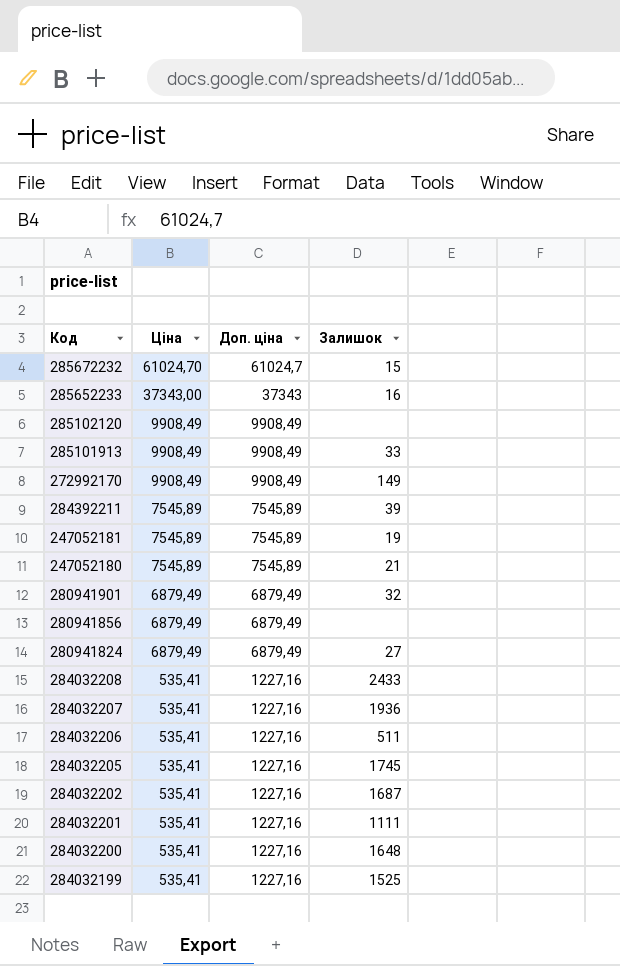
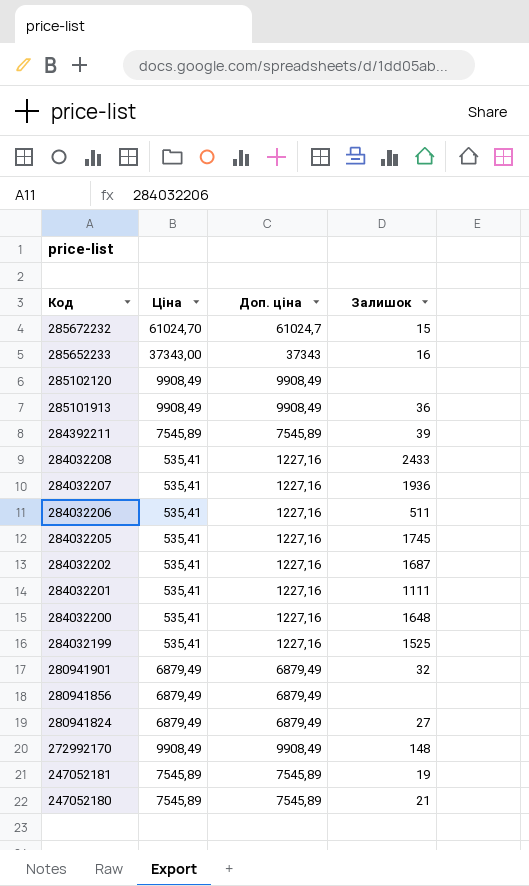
row order: Ціна descending -> Код descending
285101913 | Залишок: 33 -> 36
272992170 | Залишок: 149 -> 148

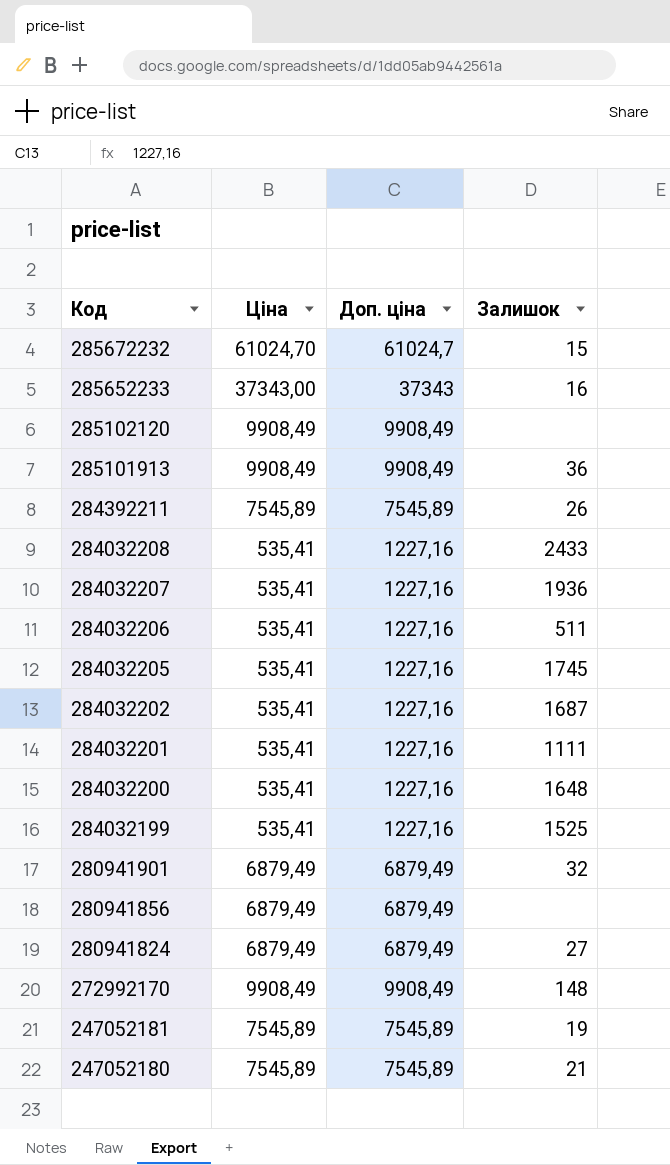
284392211 | Залишок: 39 -> 26

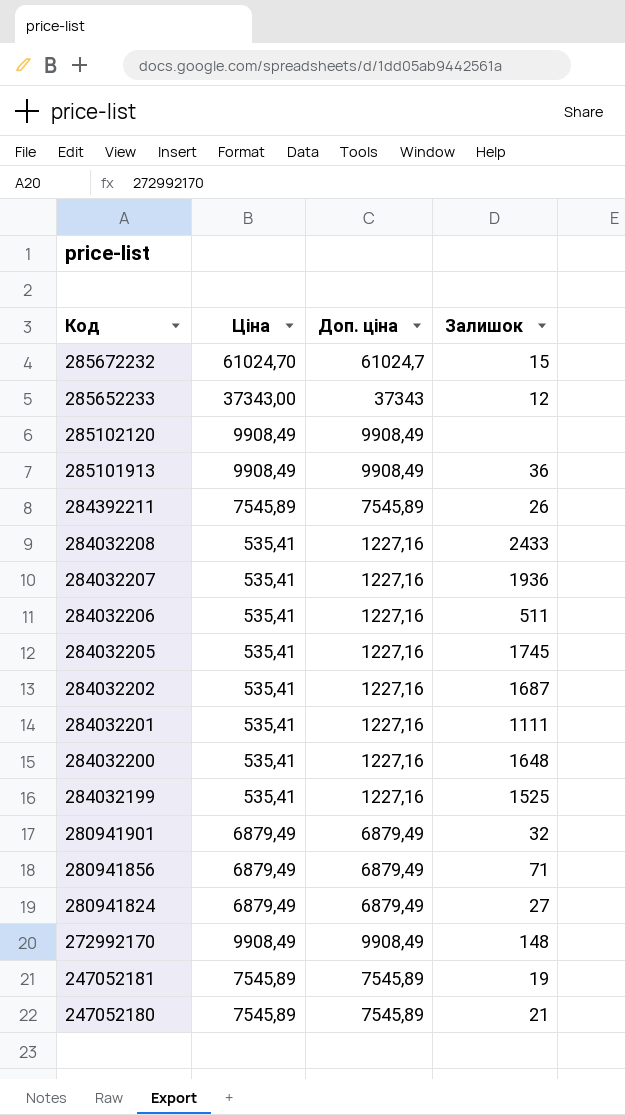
285652233 | Залишок: 16 -> 12
280941856 | Залишок: none -> 71

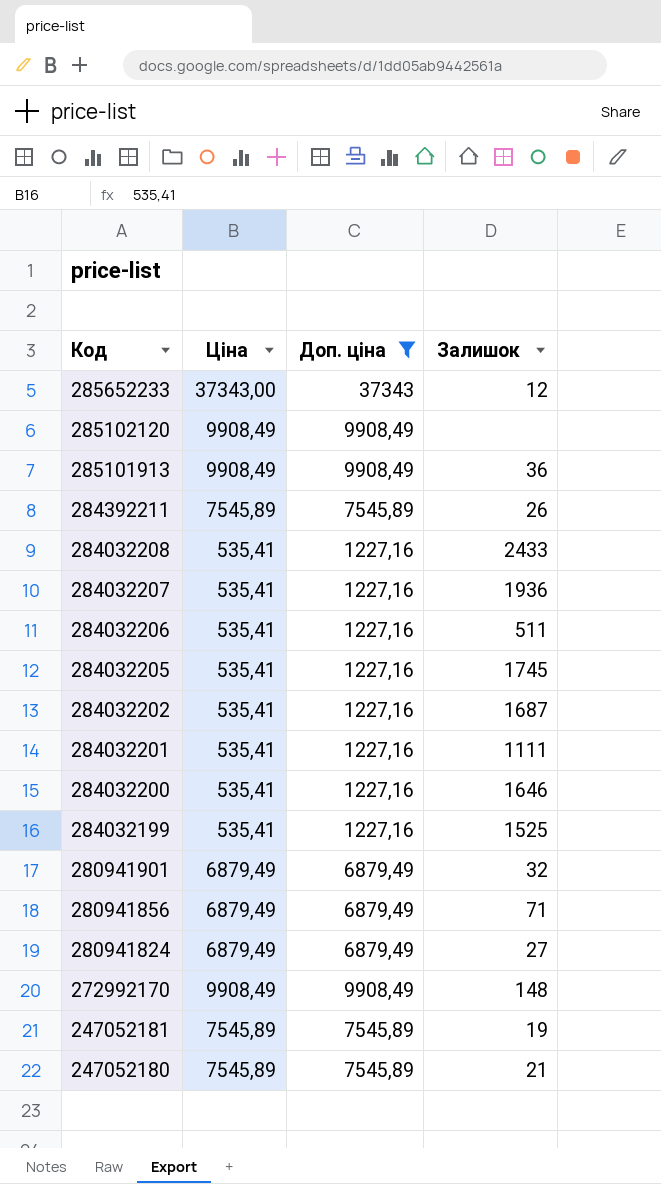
filter: none -> Доп. ціна != 61024,7
284032200 | Залишок: 1648 -> 1646

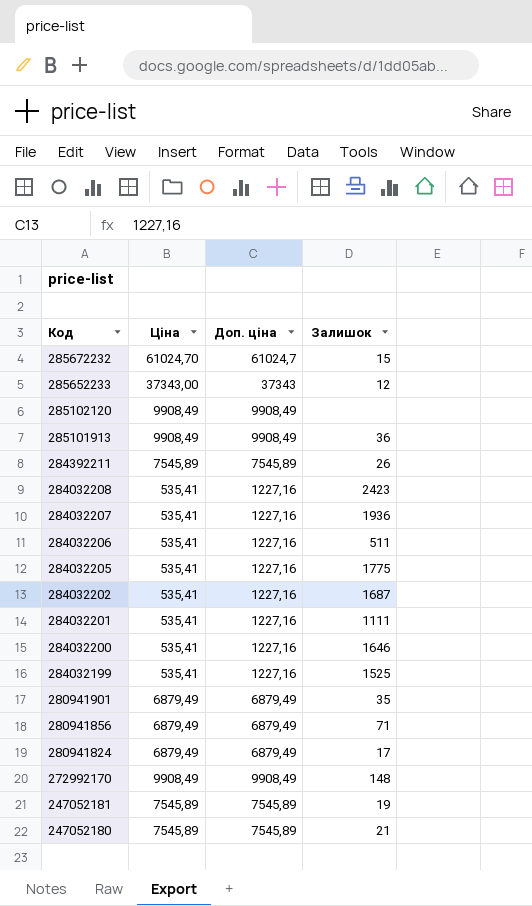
filter: Доп. ціна != 61024,7 -> none
284032208 | Залишок: 2433 -> 2423
284032205 | Залишок: 1745 -> 1775
280941901 | Залишок: 32 -> 35
280941824 | Залишок: 27 -> 17

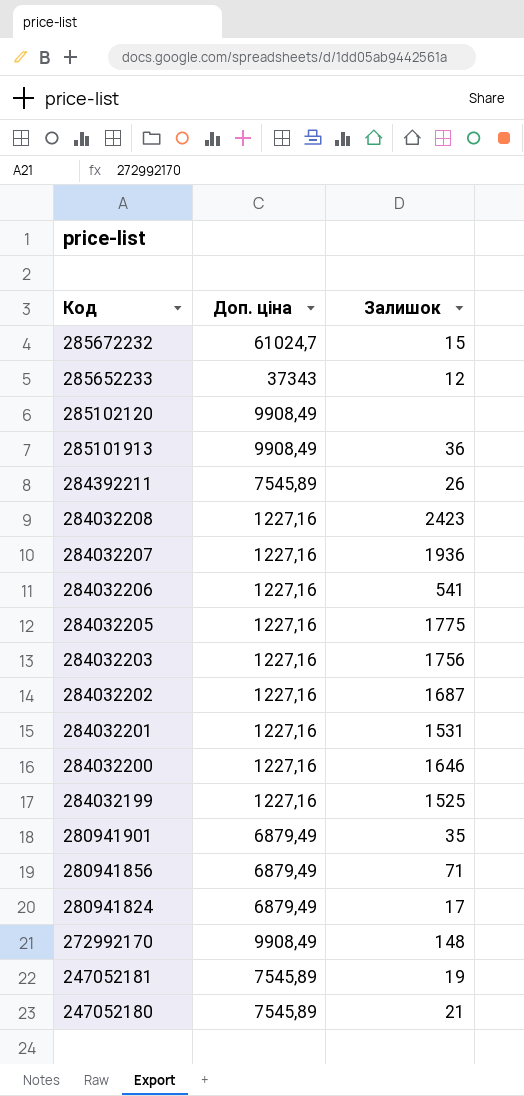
column Ціна | position: 2 -> none
284032206 | Залишок: 511 -> 541
row 284032203: none -> 1227,16 | 1756
284032201 | Залишок: 1111 -> 1531

